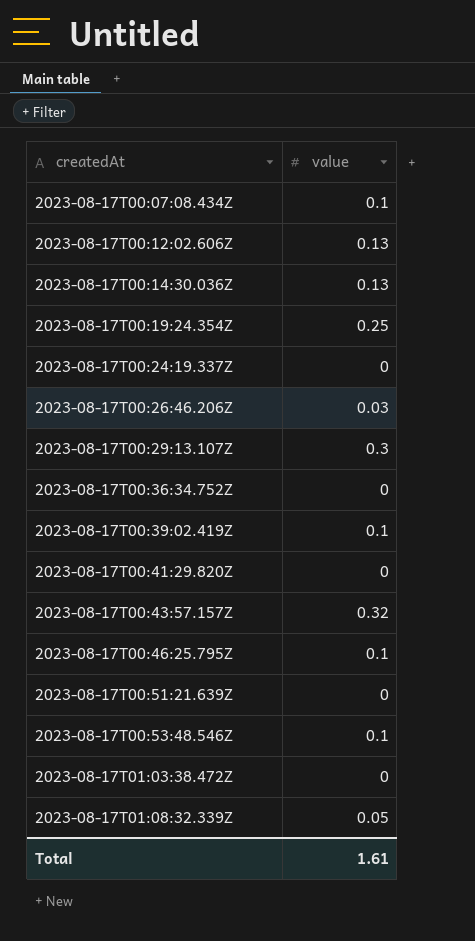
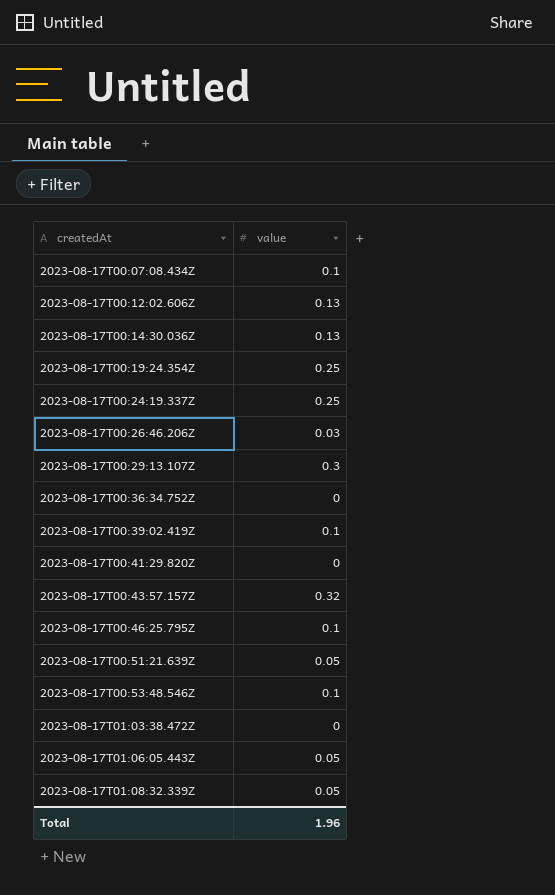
2023-08-17T00:24:19.337Z | value: 0 -> 0.25
2023-08-17T00:51:21.639Z | value: 0 -> 0.05
row 2023-08-17T01:06:05.443Z: none -> 0.05
Total | value: 1.61 -> 1.96

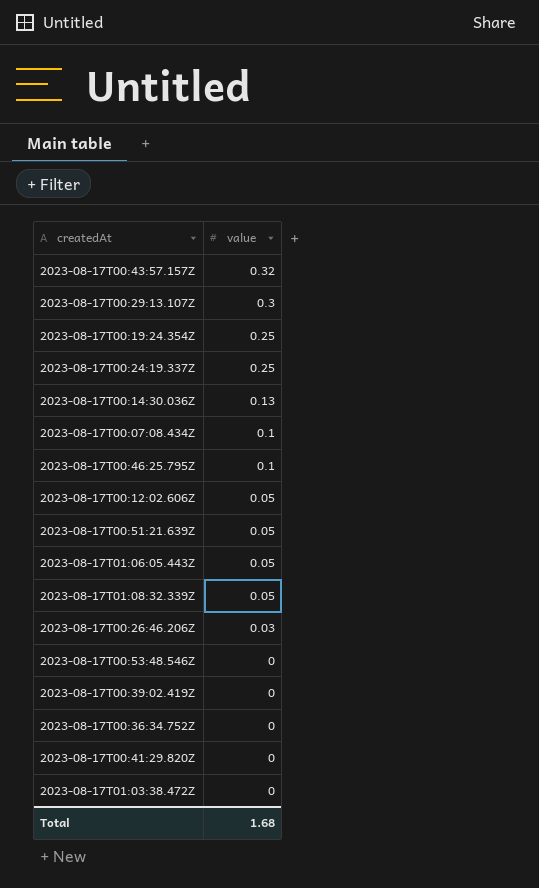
row order: createdAt ascending -> value descending
2023-08-17T00:12:02.606Z | value: 0.13 -> 0.05
2023-08-17T00:53:48.546Z | value: 0.1 -> 0
2023-08-17T00:39:02.419Z | value: 0.1 -> 0
Total | value: 1.96 -> 1.68

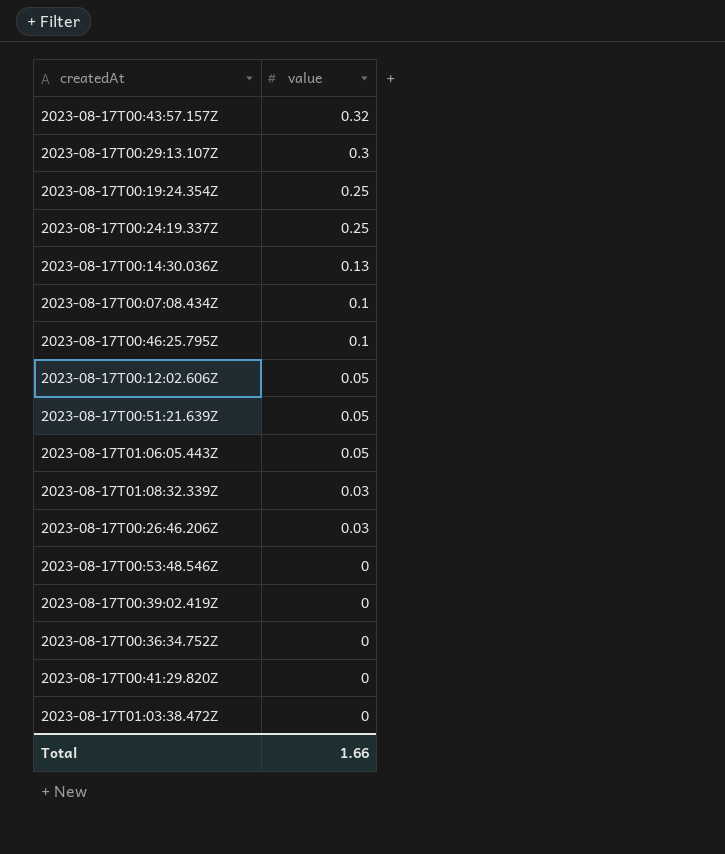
2023-08-17T01:08:32.339Z | value: 0.05 -> 0.03
Total | value: 1.68 -> 1.66

